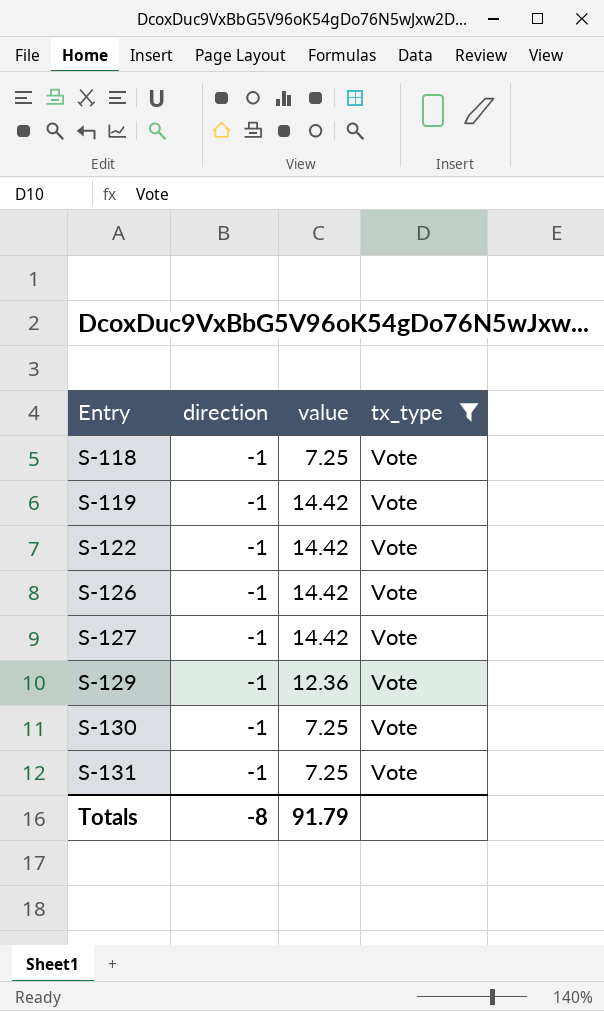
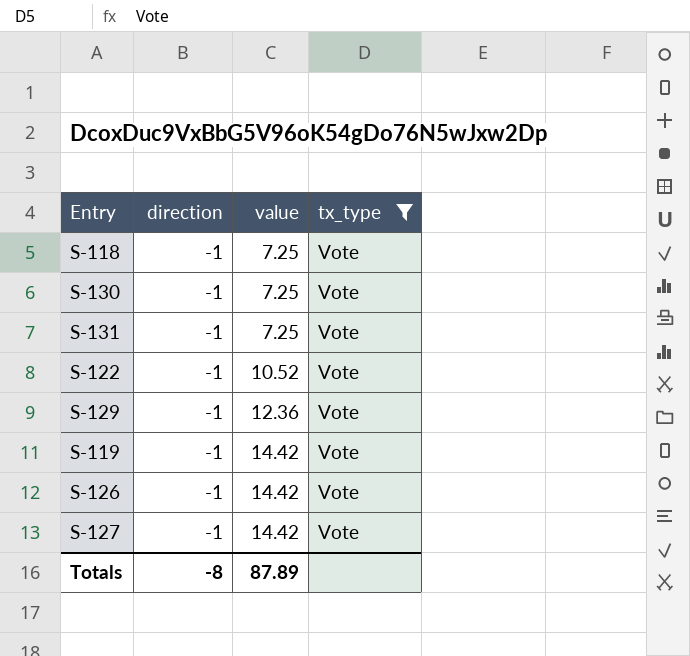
row order: Entry ascending -> value ascending
S-122 | value: 14.42 -> 10.52
Totals | value: 91.79 -> 87.89

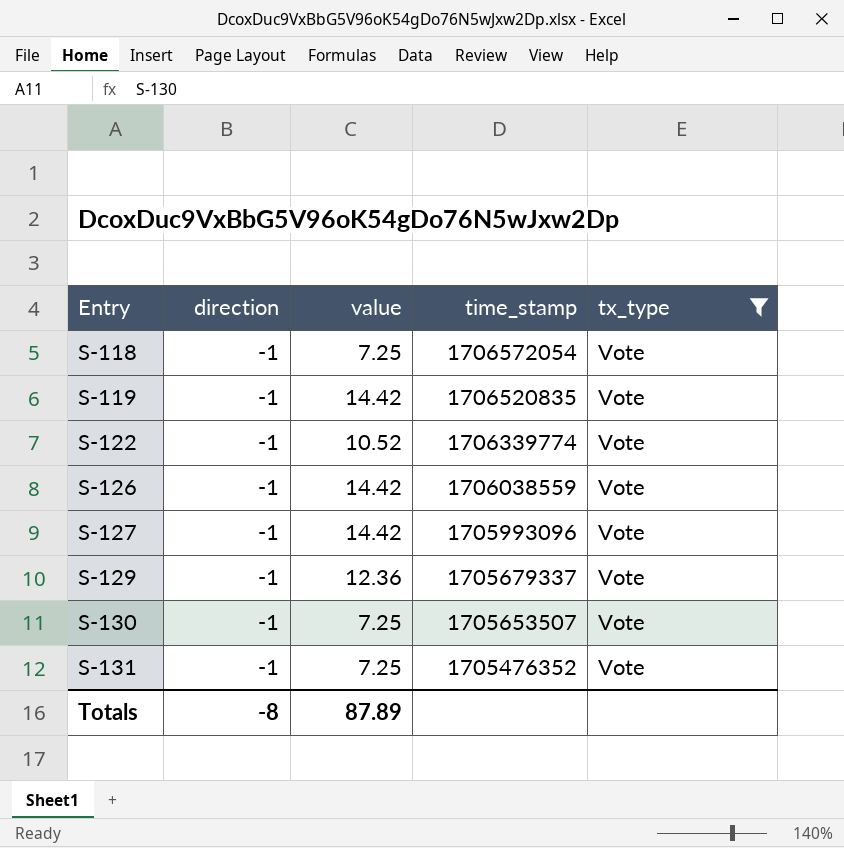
row order: value ascending -> Entry ascending
column time_stamp | position: none -> 4

